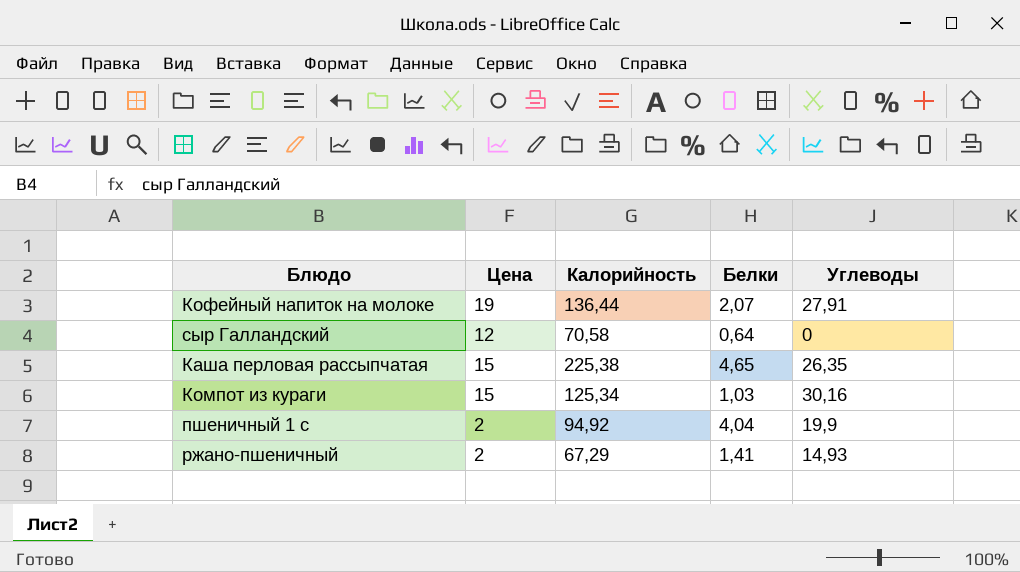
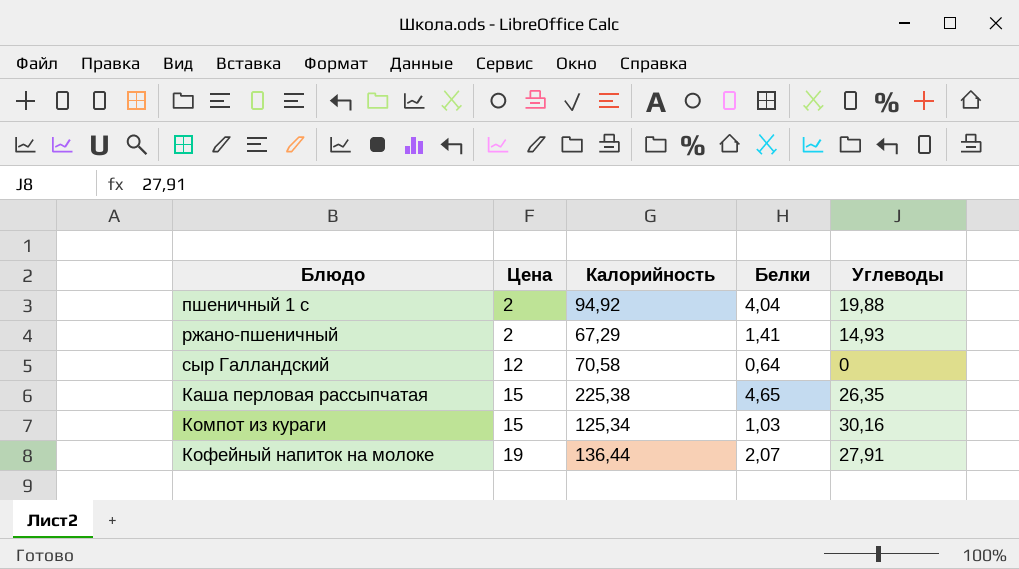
row order: none -> Цена ascending
пшеничный 1 с | Углеводы: 19,9 -> 19,88

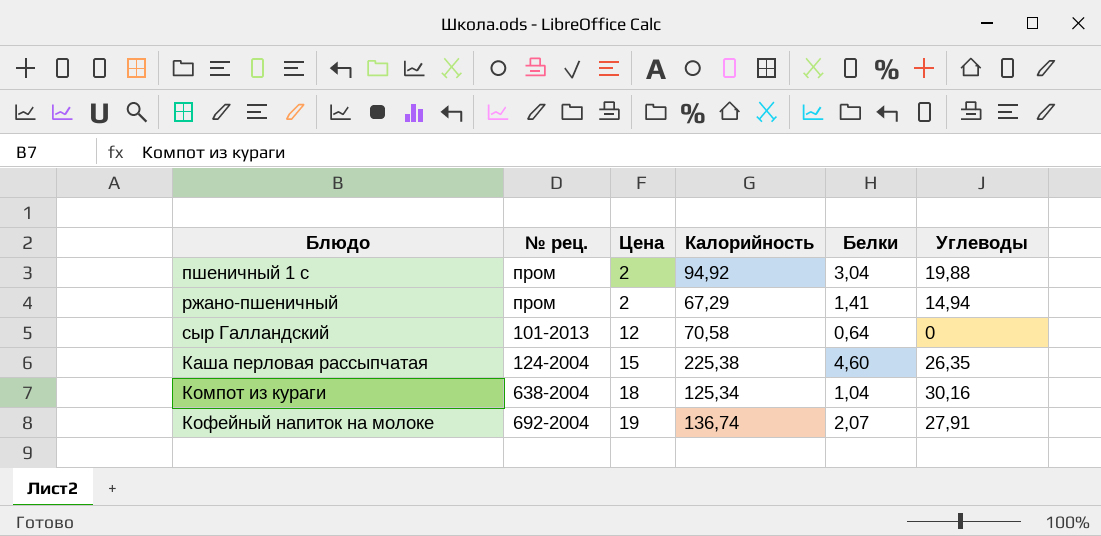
column № рец. | position: none -> 2
пшеничный 1 с | Белки: 4,04 -> 3,04
ржано-пшеничный | Углеводы: 14,93 -> 14,94
Каша перловая рассыпчатая | Белки: 4,65 -> 4,60
Компот из кураги | Цена: 15 -> 18
Компот из кураги | Белки: 1,03 -> 1,04
Кофейный напиток на молоке | Калорийность: 136,44 -> 136,74

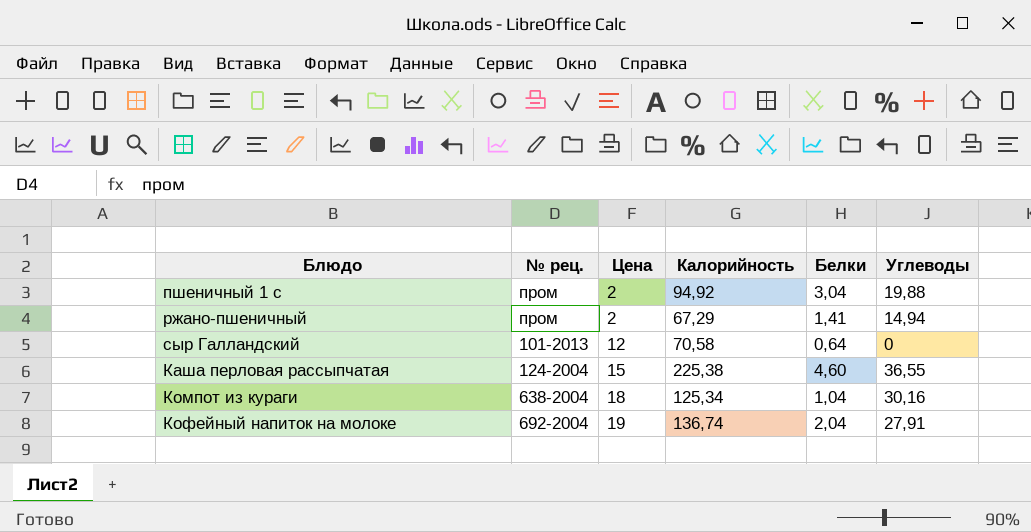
Каша перловая рассыпчатая | Углеводы: 26,35 -> 36,55
Кофейный напиток на молоке | Белки: 2,07 -> 2,04

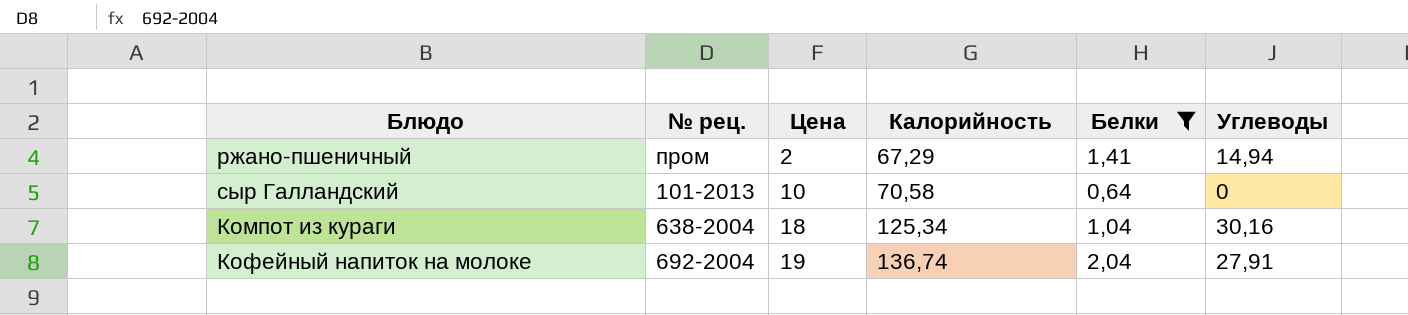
filter: none -> Белки <= 2,04
сыр Галландский | Цена: 12 -> 10

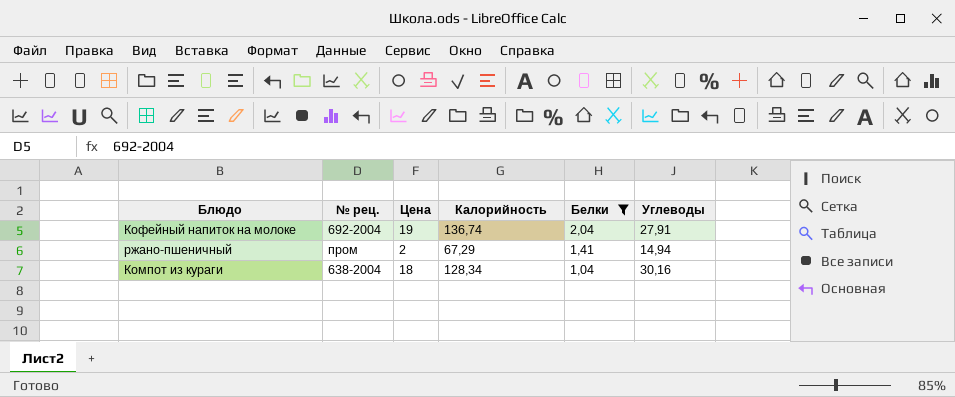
row order: Цена ascending -> Белки descending
row сыр Галландский: 101-2013 | 10 | 70,58 | 0,64 | 0 -> none
Компот из кураги | Калорийность: 125,34 -> 128,34

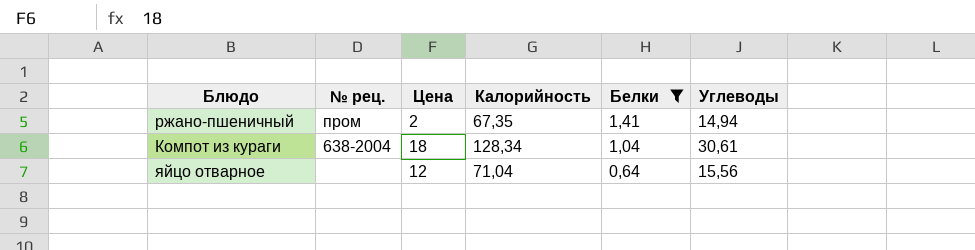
row Кофейный напиток на молоке: 692-2004 | 19 | 136,74 | 2,04 | 27,91 -> none
ржано-пшеничный | Калорийность: 67,29 -> 67,35
Компот из кураги | Углеводы: 30,16 -> 30,61
row яйцо отварное: none -> none | 12 | 71,04 | 0,64 | 15,56

